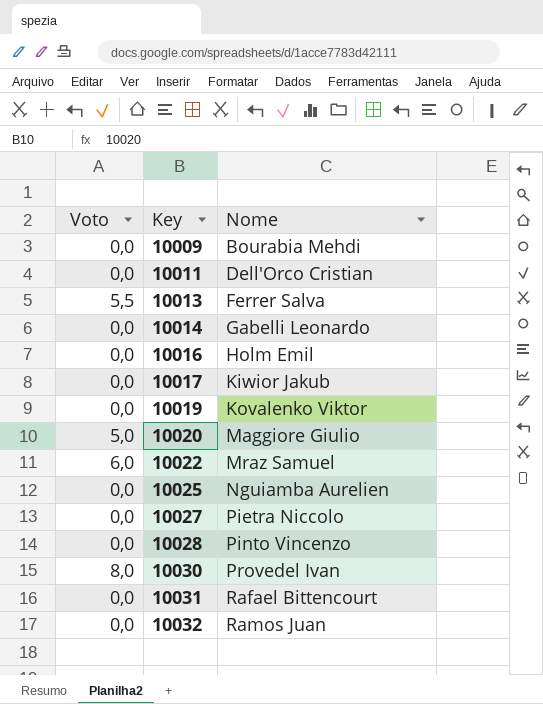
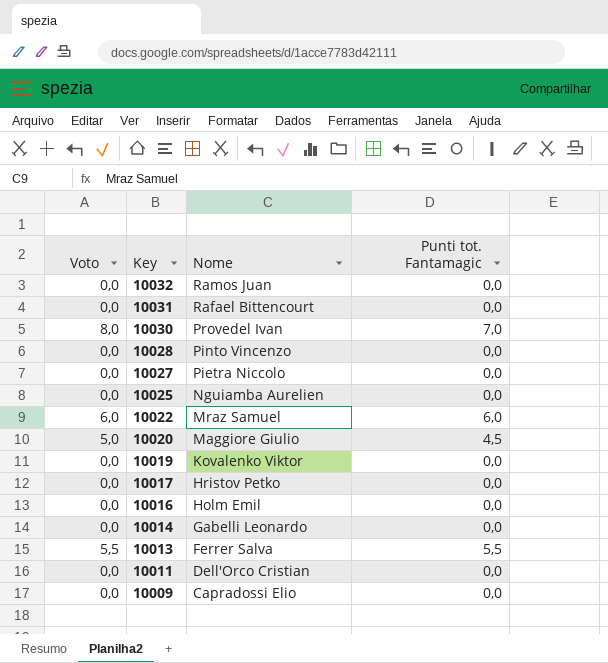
row order: Key ascending -> Key descending
column Punti tot. Fantamagic | position: none -> 4
10017 | Nome: Kiwior Jakub -> Hristov Petko
10009 | Nome: Bourabia Mehdi -> Capradossi Elio

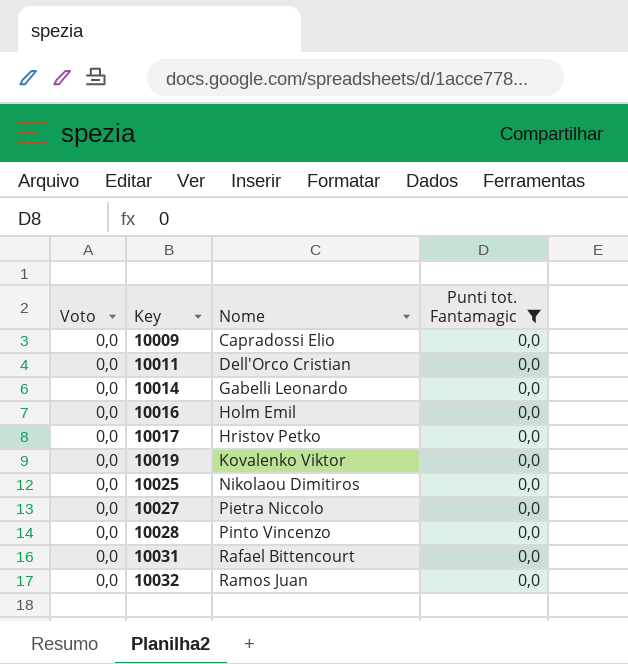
filter: none -> Punti tot. Fantamagic = 0,0
row order: Key descending -> Key ascending
10025 | Nome: Nguiamba Aurelien -> Nikolaou Dimitiros

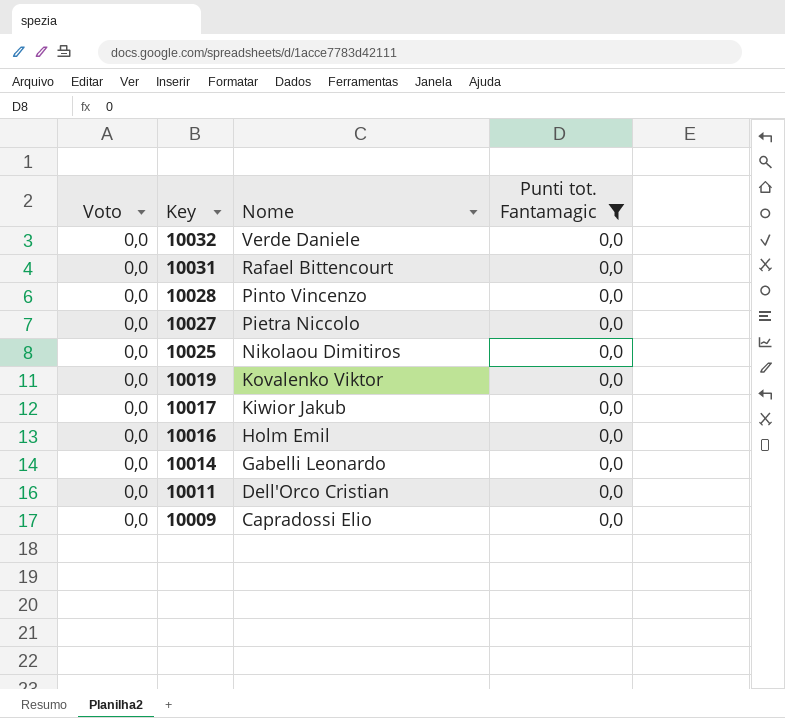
row order: Key ascending -> Key descending
10032 | Nome: Ramos Juan -> Verde Daniele
10017 | Nome: Hristov Petko -> Kiwior Jakub

